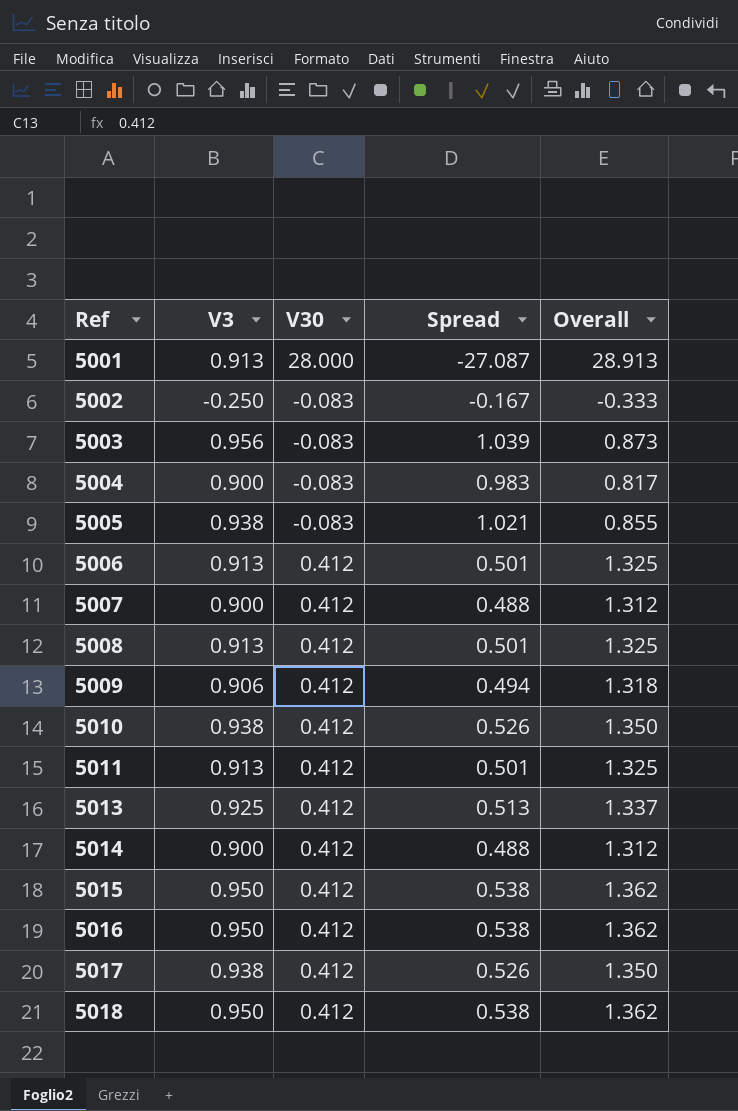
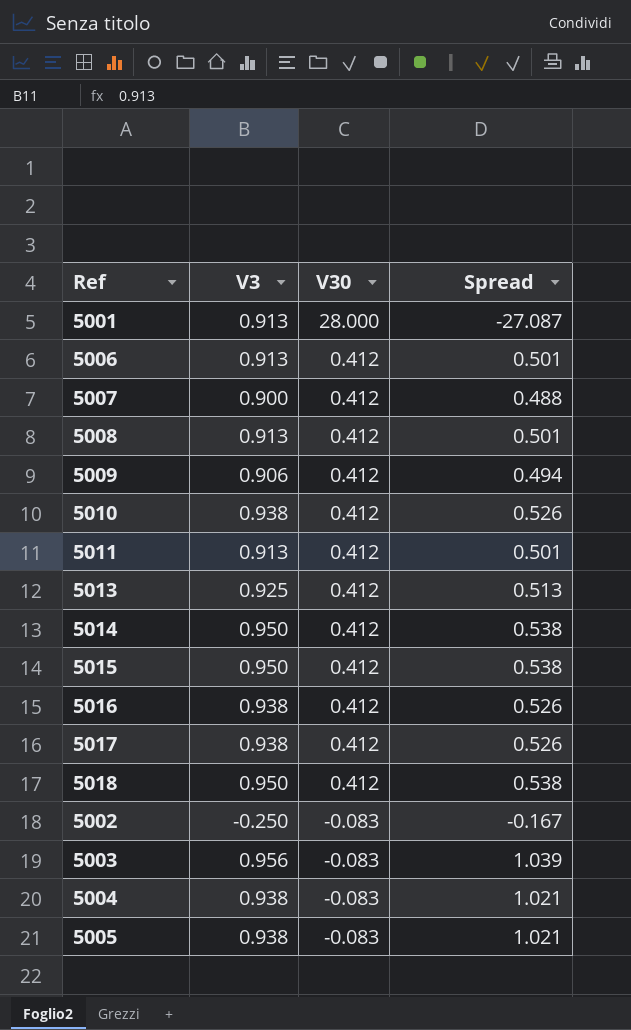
row order: Ref ascending -> V30 descending
column Overall | formula: [V3] + [V30] -> none
5014 | V3: 0.900 -> 0.950
5014 | Spread: 0.488 -> 0.538
5016 | V3: 0.950 -> 0.938
5016 | Spread: 0.538 -> 0.526
5004 | V3: 0.900 -> 0.938
5004 | Spread: 0.983 -> 1.021

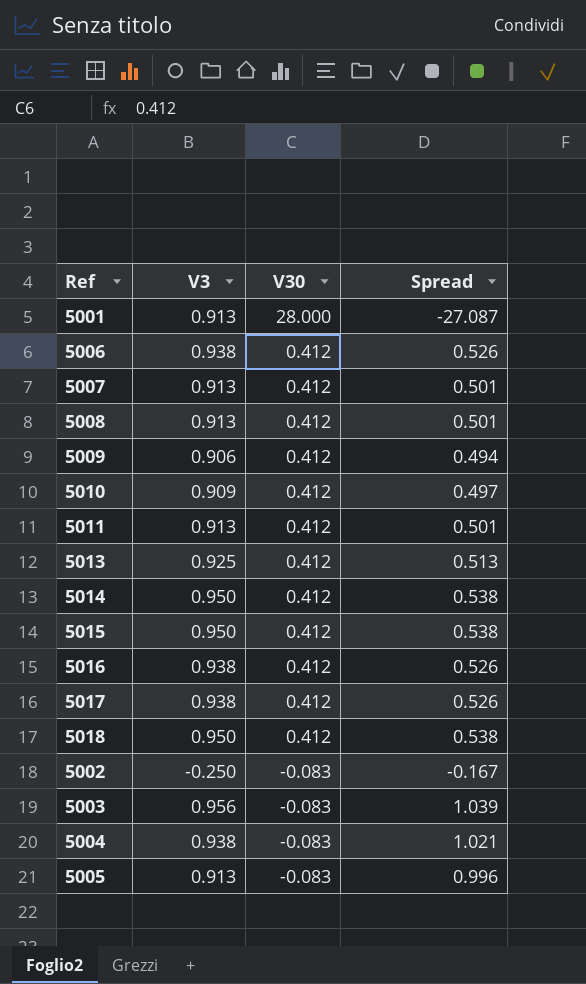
5006 | V3: 0.913 -> 0.938
5006 | Spread: 0.501 -> 0.526
5007 | V3: 0.900 -> 0.913
5007 | Spread: 0.488 -> 0.501
5010 | V3: 0.938 -> 0.909
5010 | Spread: 0.526 -> 0.497
5005 | V3: 0.938 -> 0.913
5005 | Spread: 1.021 -> 0.996

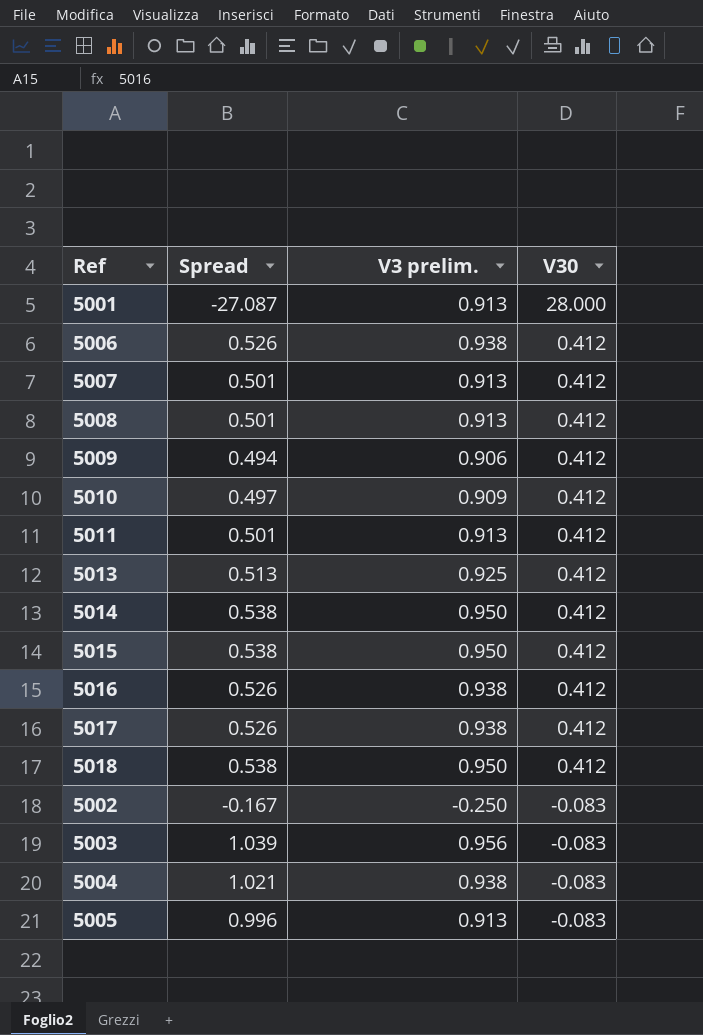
column Spread | position: 4 -> 2
column name: V3 -> V3 prelim.

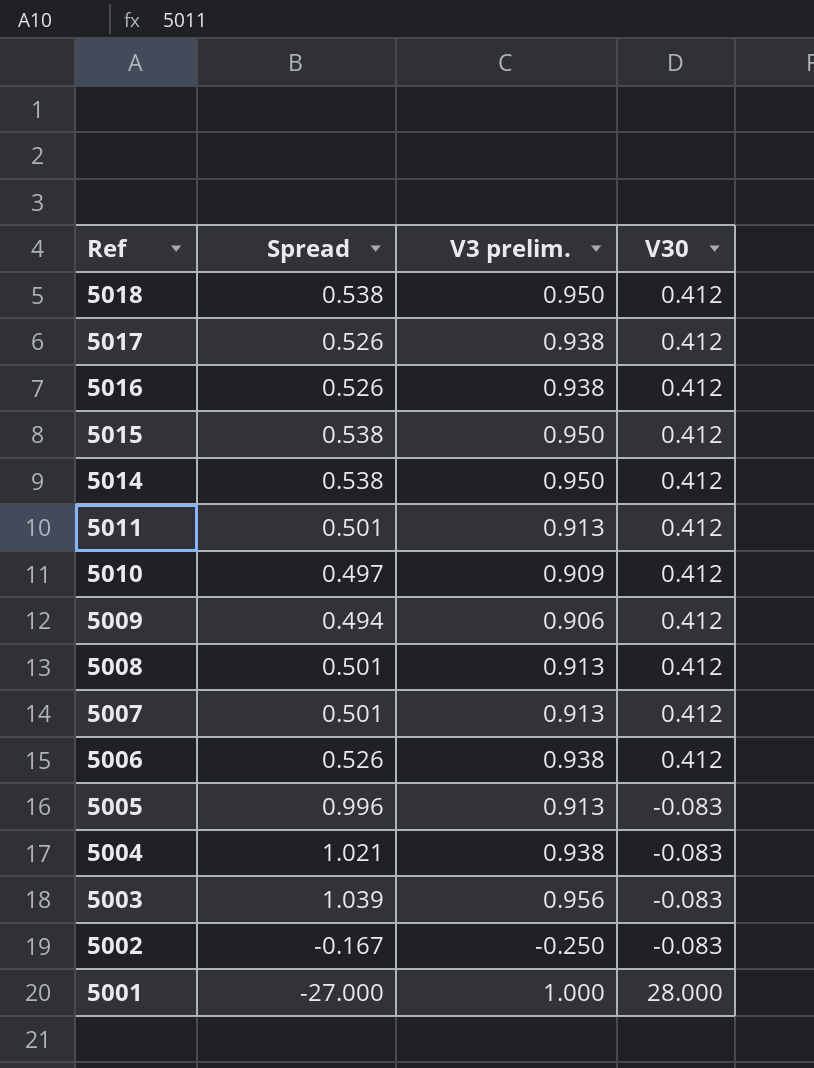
row order: V30 descending -> Ref descending
row 5013: 0.513 | 0.925 | 0.412 -> none
5001 | Spread: -27.087 -> -27.000
5001 | V3 prelim.: 0.913 -> 1.000

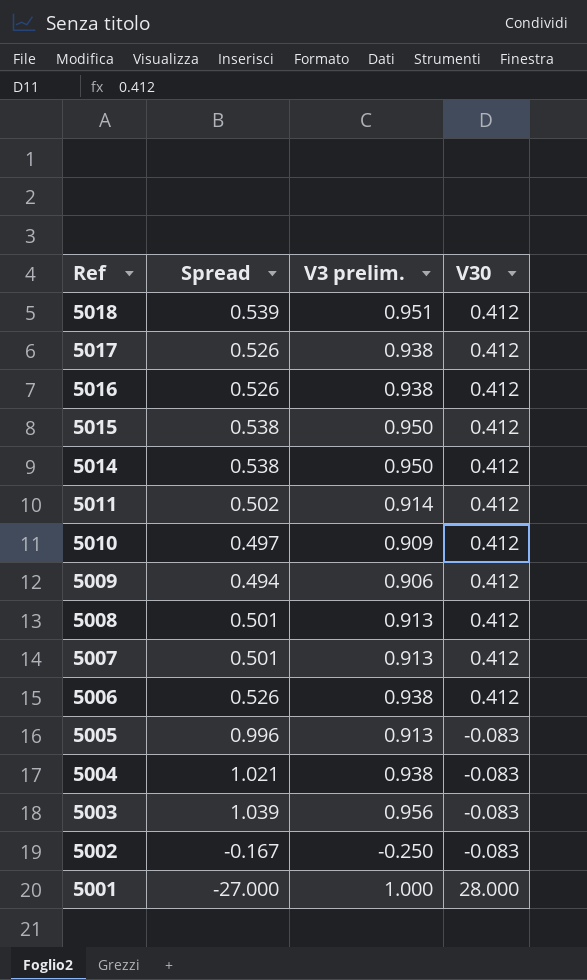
5018 | Spread: 0.538 -> 0.539
5018 | V3 prelim.: 0.950 -> 0.951
5011 | Spread: 0.501 -> 0.502
5011 | V3 prelim.: 0.913 -> 0.914

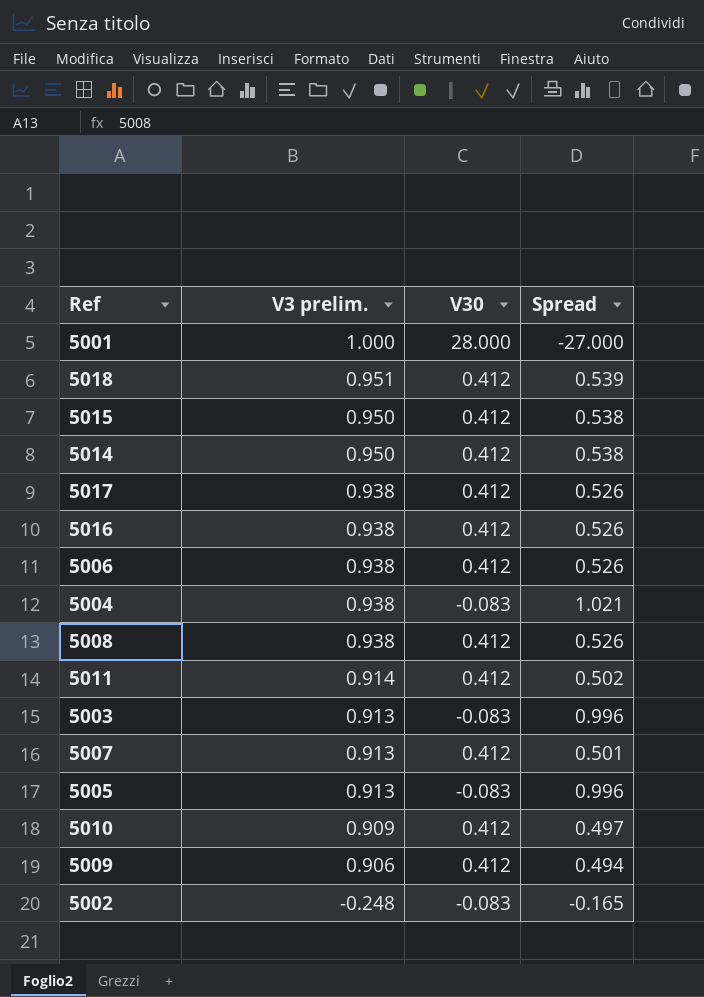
row order: Ref descending -> V3 prelim. descending
column Spread | position: 2 -> 4
5008 | V3 prelim.: 0.913 -> 0.938
5008 | Spread: 0.501 -> 0.526
5003 | V3 prelim.: 0.956 -> 0.913
5003 | Spread: 1.039 -> 0.996
5002 | V3 prelim.: -0.250 -> -0.248
5002 | Spread: -0.167 -> -0.165

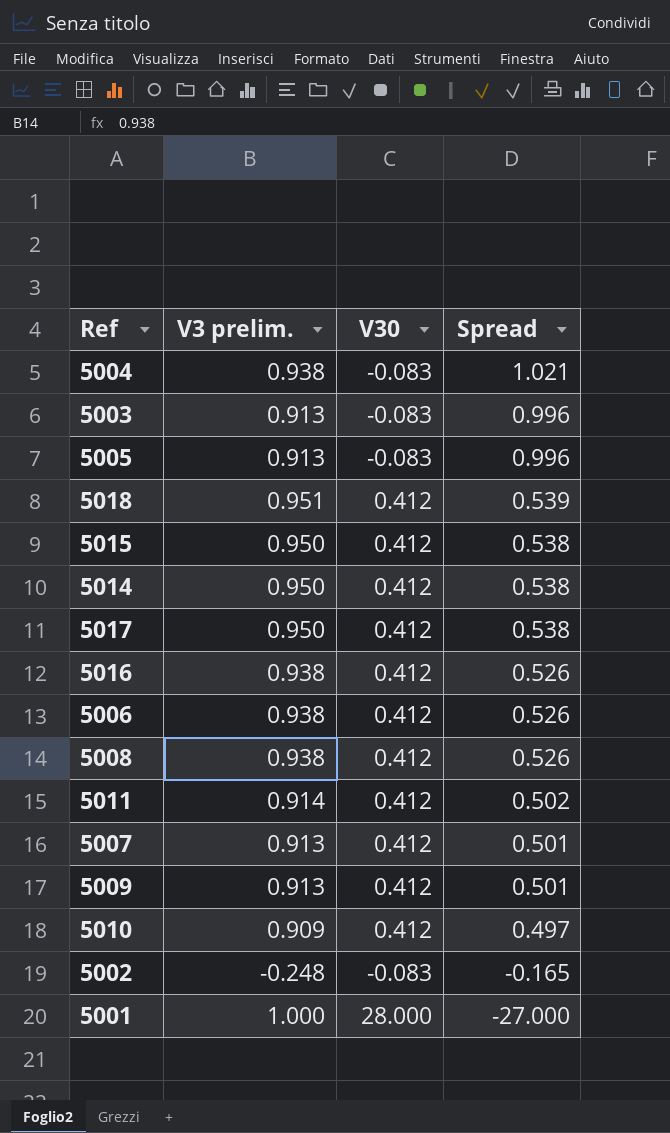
row order: V3 prelim. descending -> Spread descending
5017 | V3 prelim.: 0.938 -> 0.950
5017 | Spread: 0.526 -> 0.538
5009 | V3 prelim.: 0.906 -> 0.913
5009 | Spread: 0.494 -> 0.501

